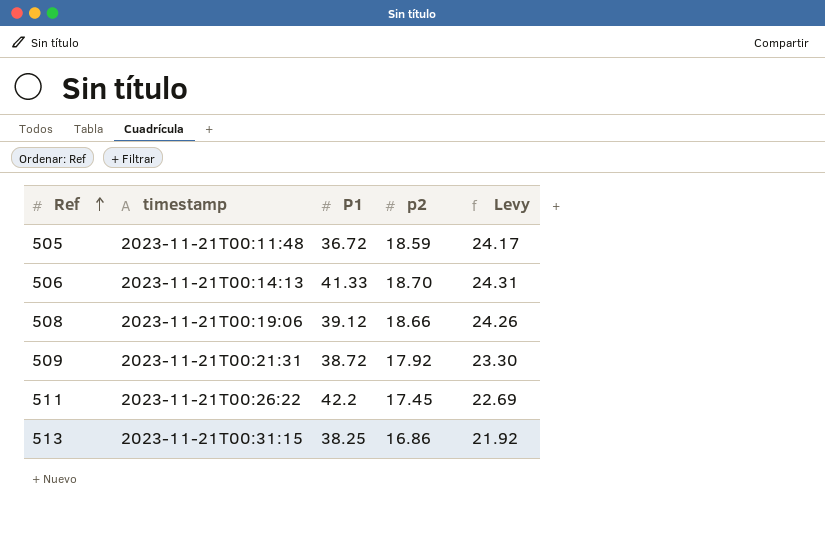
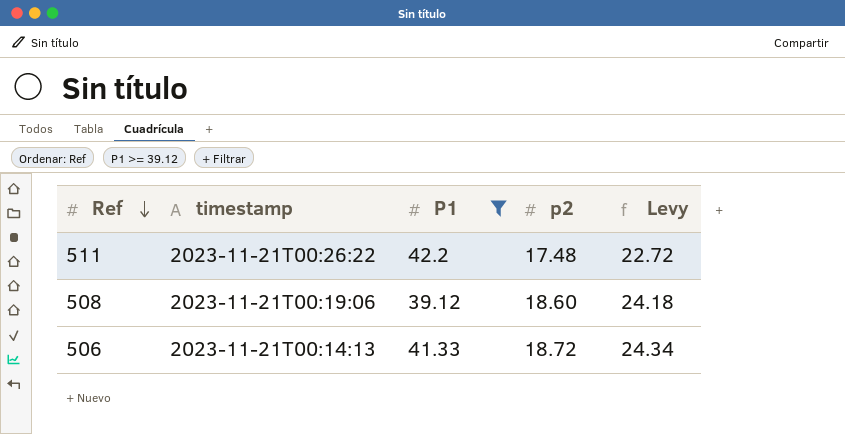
filter: none -> P1 >= 39.12
row order: Ref ascending -> Ref descending
511 | p2: 17.45 -> 17.48
511 | Levy: 22.69 -> 22.72
508 | p2: 18.66 -> 18.60
508 | Levy: 24.26 -> 24.18
506 | p2: 18.70 -> 18.72
506 | Levy: 24.31 -> 24.34

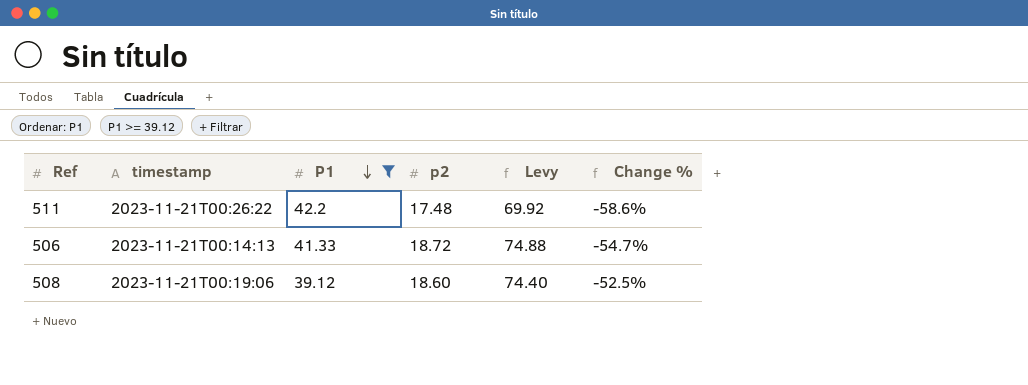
row order: Ref descending -> P1 descending
column Levy | formula: [p2] * 1.3 -> [p2] * 4
column Change % | formula: none -> ([p2] - [P1]) / [P1]

